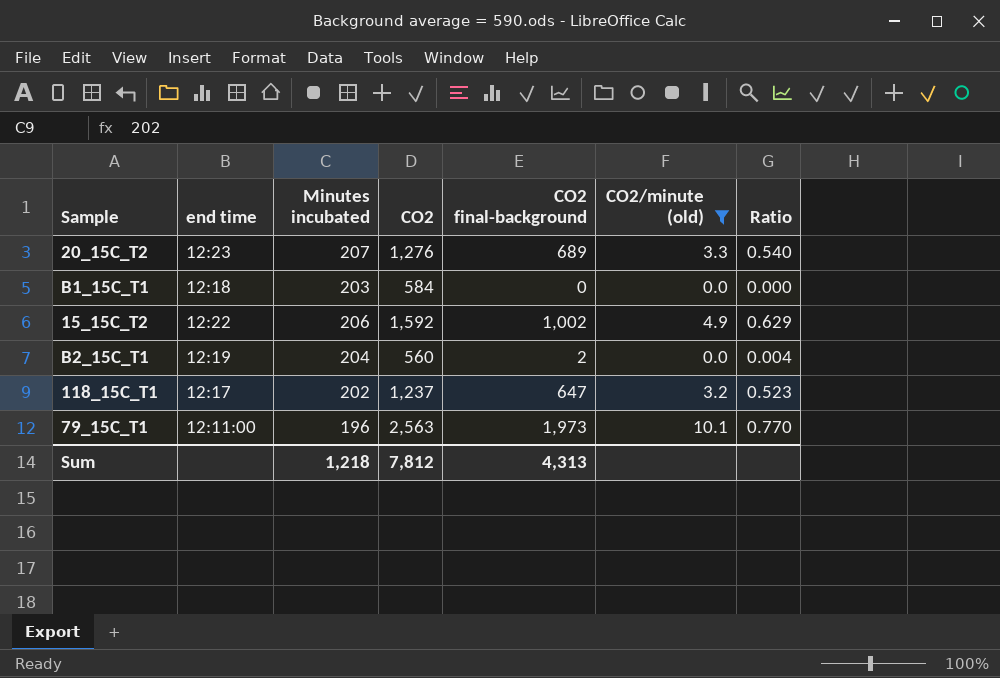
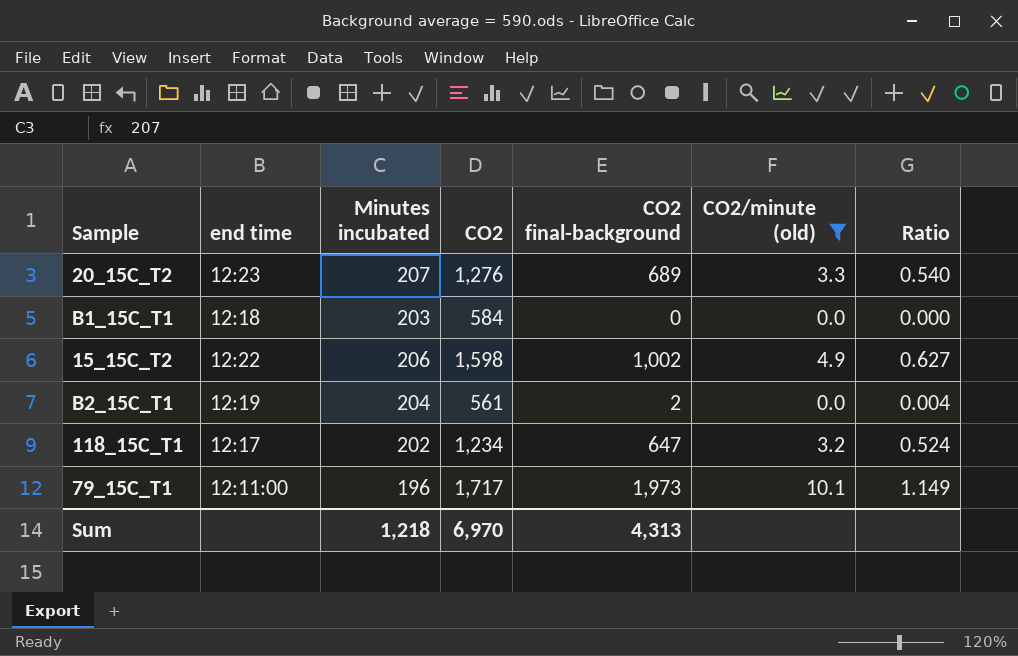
15_15C_T2 | CO2: 1,592 -> 1,598
15_15C_T2 | Ratio: 0.629 -> 0.627
B2_15C_T1 | CO2: 560 -> 561
118_15C_T1 | CO2: 1,237 -> 1,234
118_15C_T1 | Ratio: 0.523 -> 0.524
79_15C_T1 | CO2: 2,563 -> 1,717
79_15C_T1 | Ratio: 0.770 -> 1.149
Sum | CO2: 7,812 -> 6,970

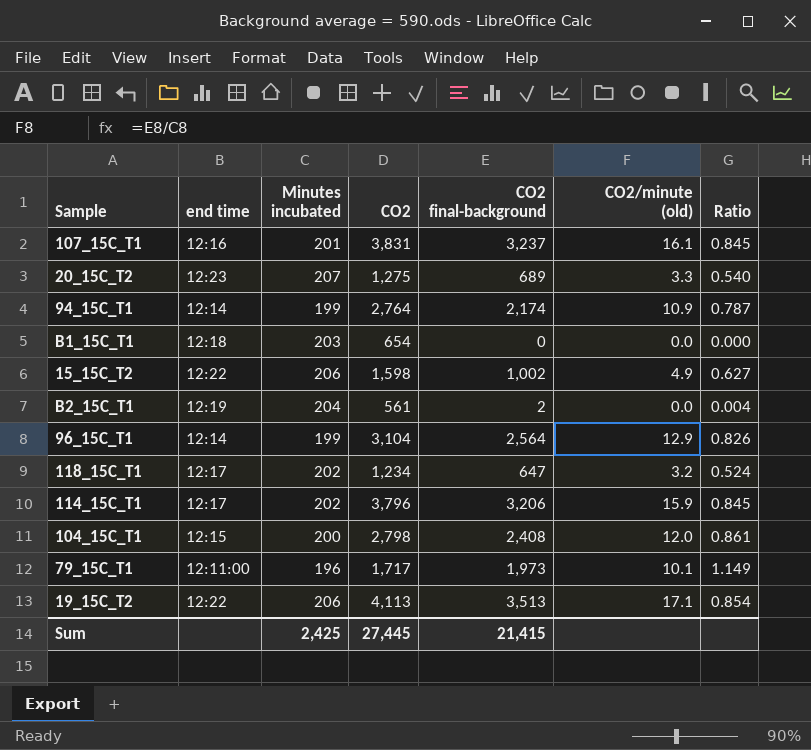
filter: CO2/minute (old) <= 10.1 -> none
20_15C_T2 | CO2: 1,276 -> 1,275
B1_15C_T1 | CO2: 584 -> 654
Sum | Minutes incubated: 1,218 -> 2,425
Sum | CO2: 6,970 -> 27,445
Sum | CO2 final-background: 4,313 -> 21,415

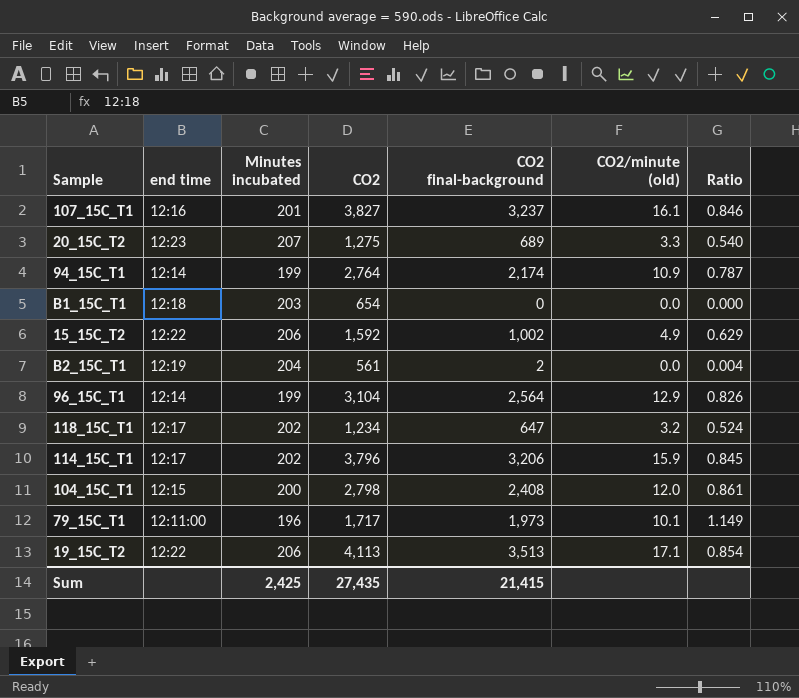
107_15C_T1 | CO2: 3,831 -> 3,827
107_15C_T1 | Ratio: 0.845 -> 0.846
15_15C_T2 | CO2: 1,598 -> 1,592
15_15C_T2 | Ratio: 0.627 -> 0.629
Sum | CO2: 27,445 -> 27,435

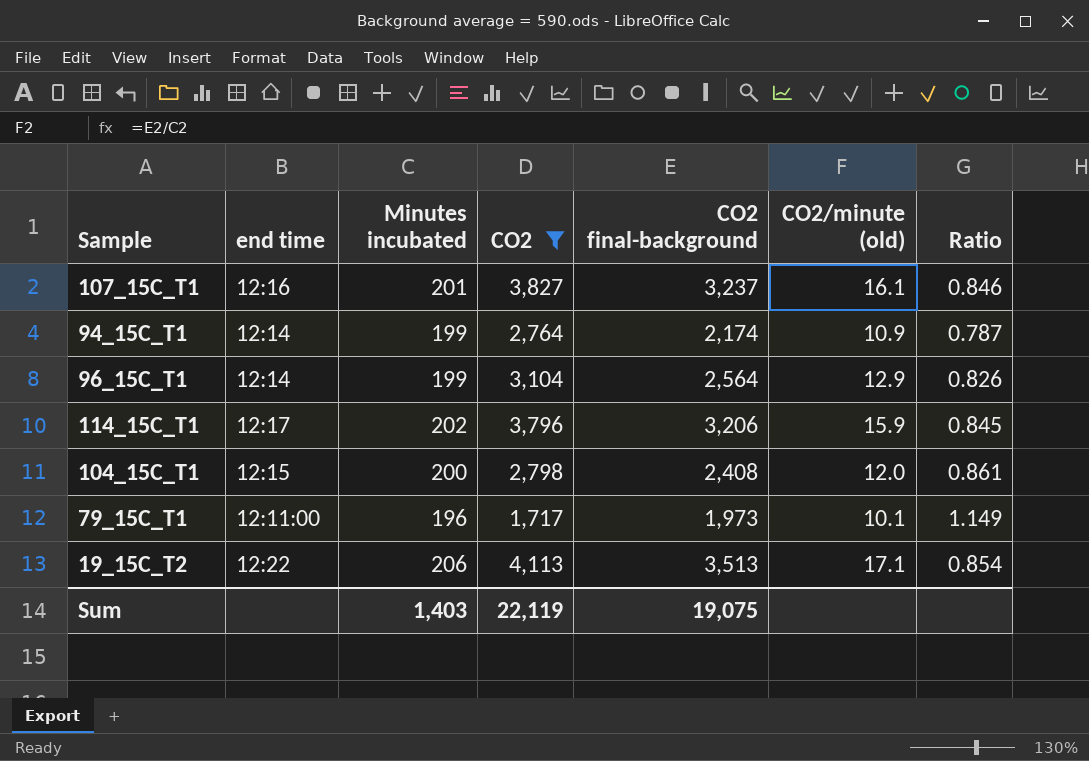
filter: none -> CO2 >= 1,717
Sum | Minutes incubated: 2,425 -> 1,403
Sum | CO2: 27,435 -> 22,119
Sum | CO2 final-background: 21,415 -> 19,075

